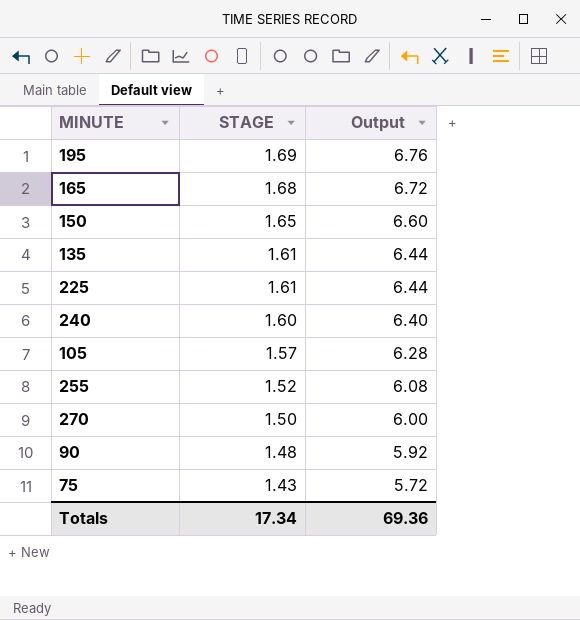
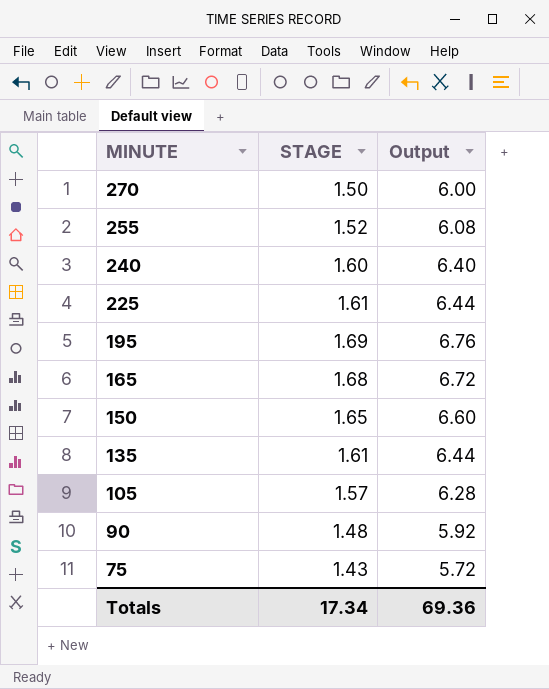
row order: STAGE descending -> MINUTE descending

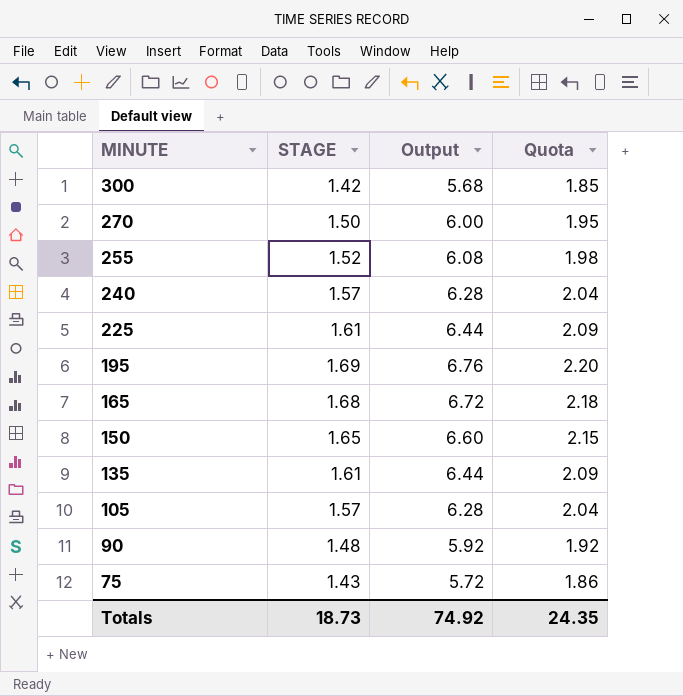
column Quota | formula: none -> [STAGE] * 1.3
row 300: none -> 1.42 | 5.68 | 1.85
240 | STAGE: 1.60 -> 1.57
240 | Output: 6.40 -> 6.28
Totals | STAGE: 17.34 -> 18.73
Totals | Output: 69.36 -> 74.92

